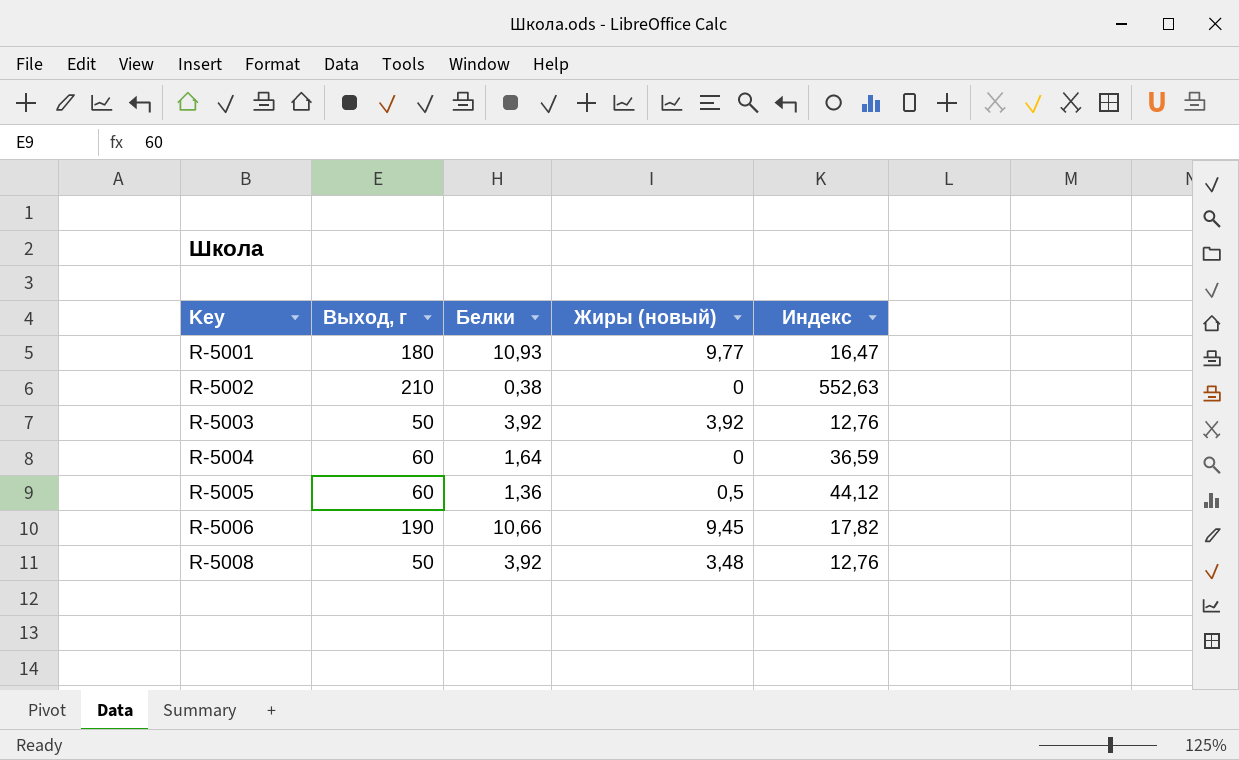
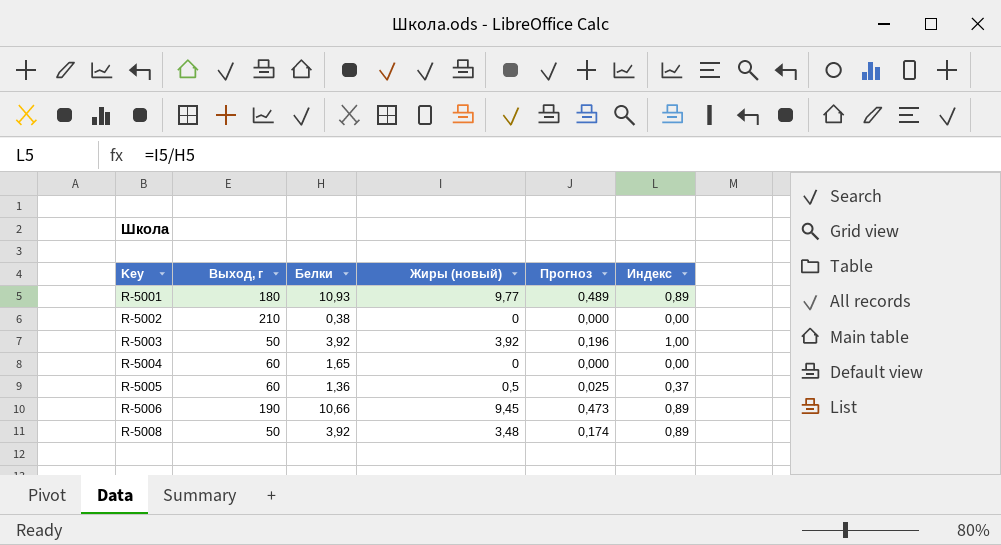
column Прогноз | formula: none -> [Жиры (новый)] * 0,05
column Индекс | formula: [Выход, г] / [Белки] -> [Жиры (новый)] / [Белки]
R-5004 | Белки: 1,64 -> 1,65

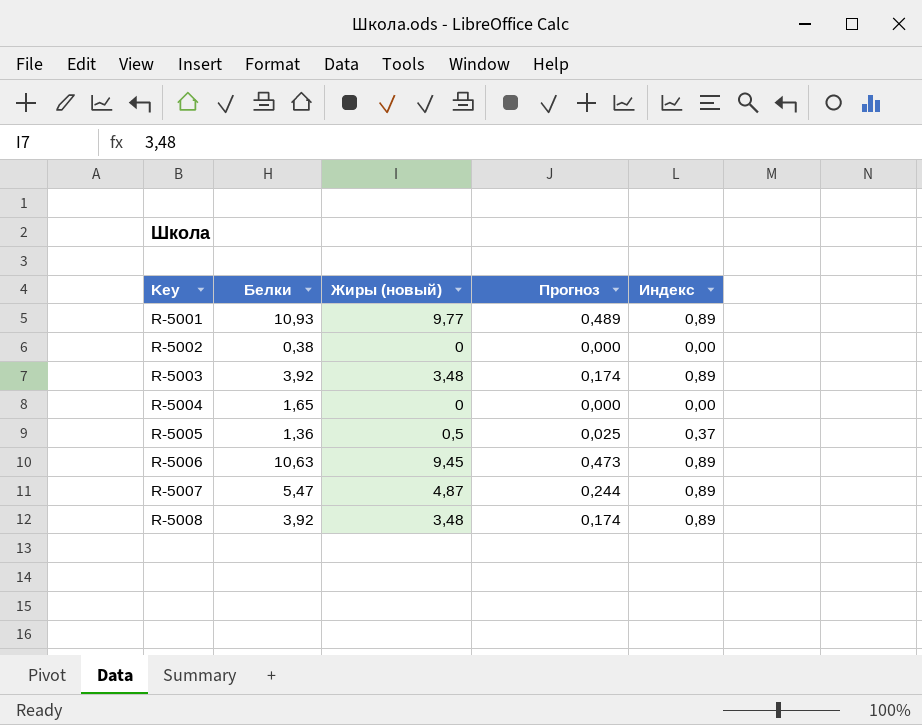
column Выход, г | position: 2 -> none
R-5003 | Жиры (новый): 3,92 -> 3,48
R-5003 | Прогноз: 0,196 -> 0,174
R-5003 | Индекс: 1,00 -> 0,89
R-5006 | Белки: 10,66 -> 10,63
row R-5007: none -> 5,47 | 4,87 | 0,244 | 0,89

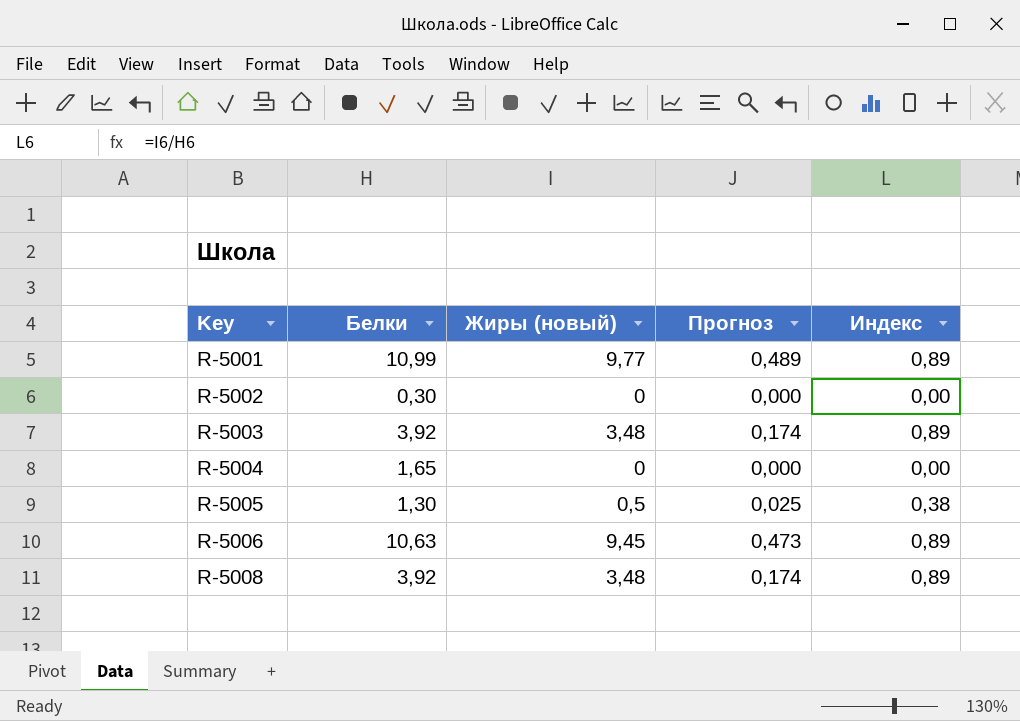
row R-5007: 5,47 | 4,87 | 0,244 | 0,89 -> none
R-5001 | Белки: 10,93 -> 10,99
R-5002 | Белки: 0,38 -> 0,30
R-5005 | Белки: 1,36 -> 1,30
R-5005 | Индекс: 0,37 -> 0,38

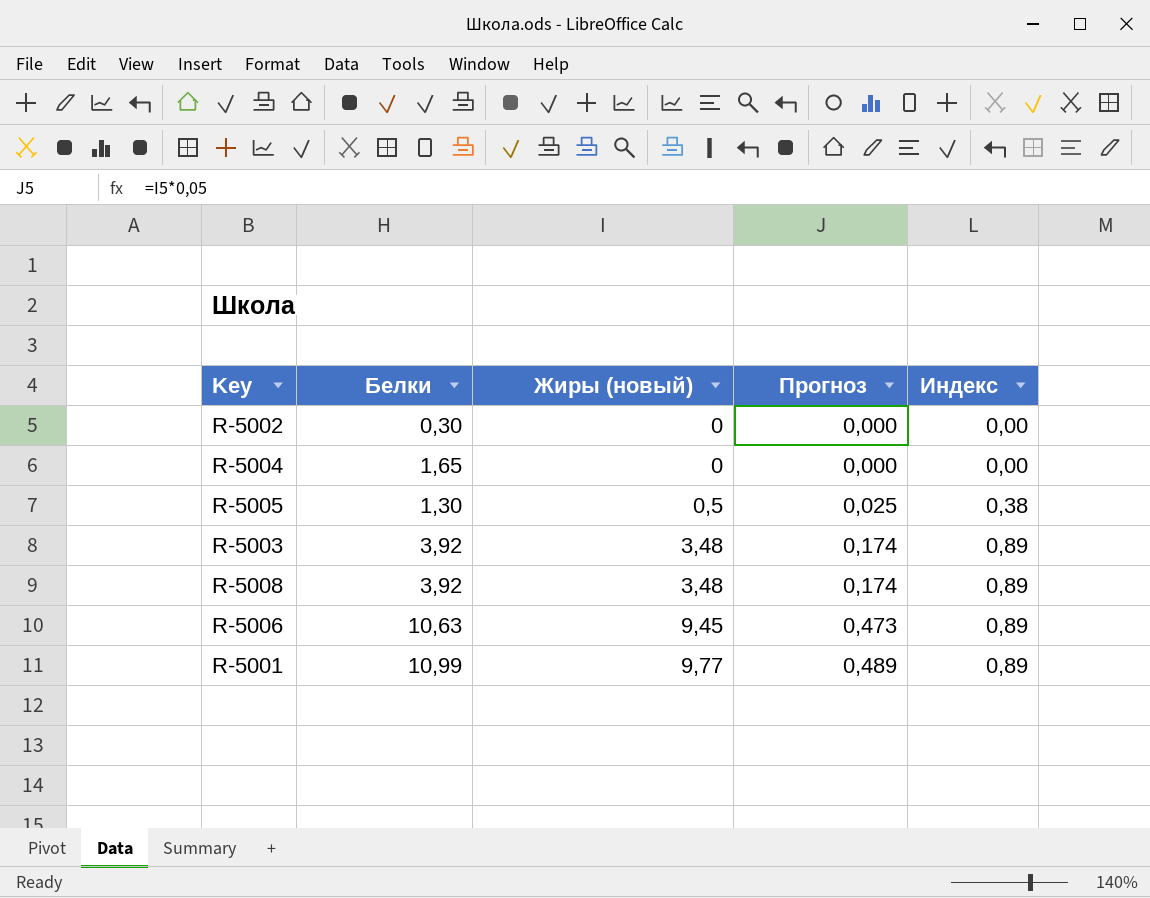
row order: Key ascending -> Жиры (новый) ascending

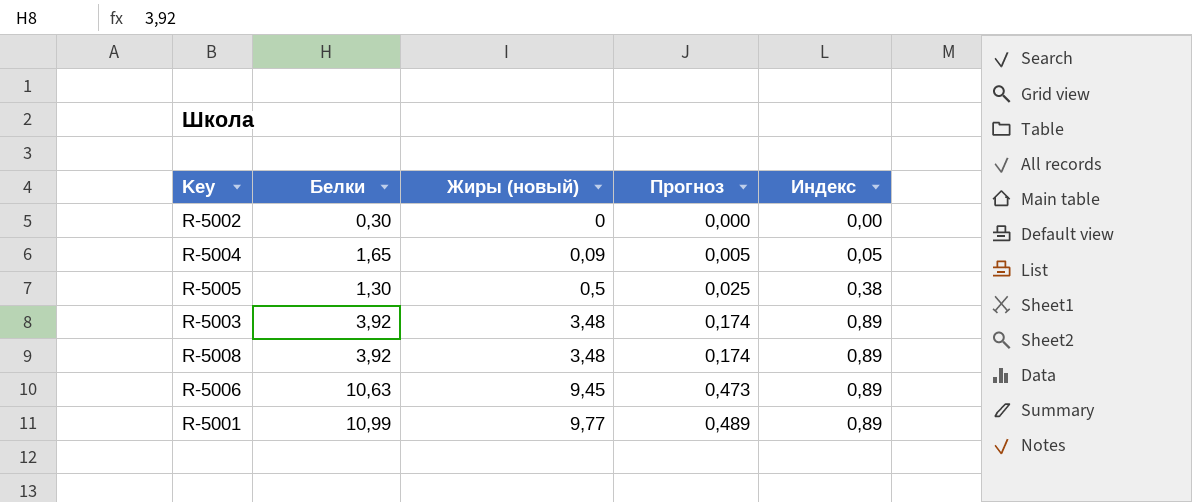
R-5004 | Жиры (новый): 0 -> 0,09
R-5004 | Прогноз: 0,000 -> 0,005
R-5004 | Индекс: 0,00 -> 0,05

